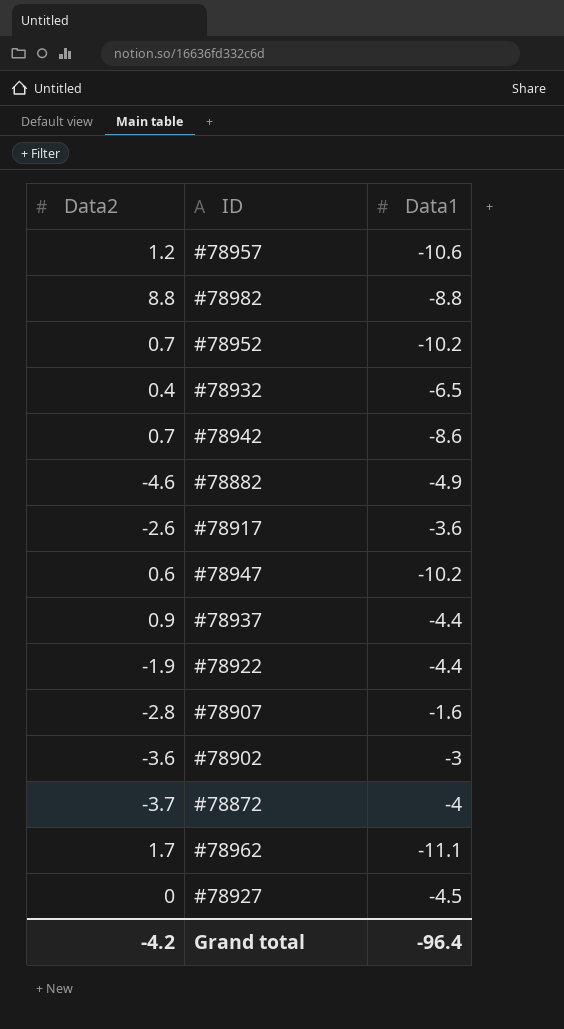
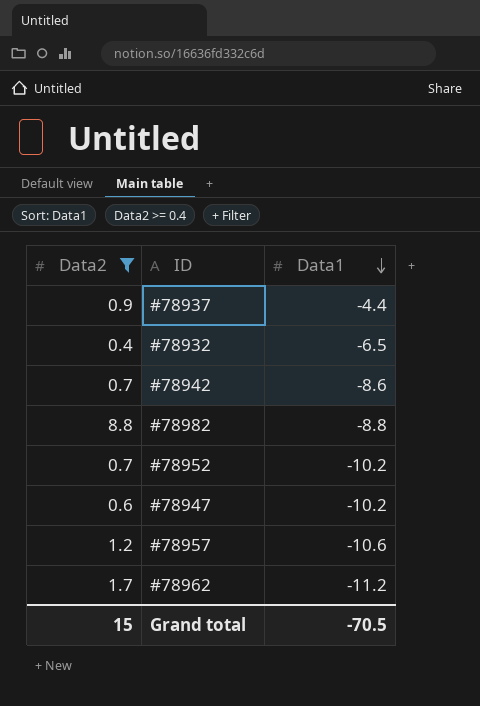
filter: none -> Data2 >= 0.4
row order: none -> Data1 descending
#78962 | Data1: -11.1 -> -11.2
Grand total | Data2: -4.2 -> 15
Grand total | Data1: -96.4 -> -70.5

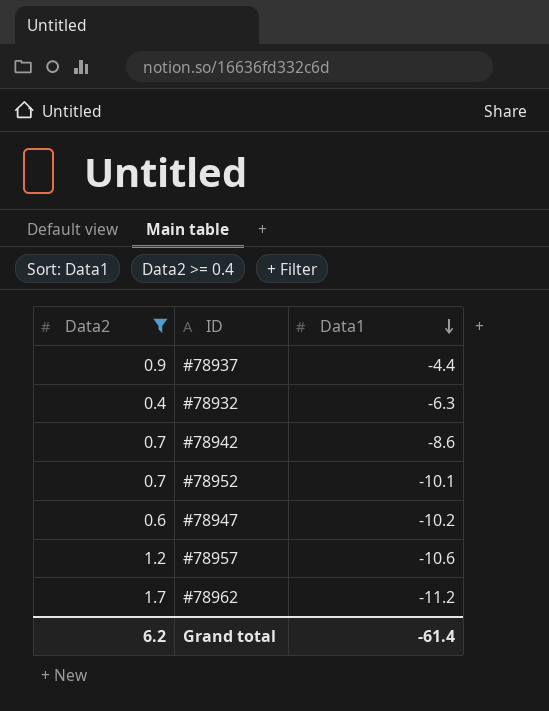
row #78982: 8.8 | -8.8 -> none
#78932 | Data1: -6.5 -> -6.3
#78952 | Data1: -10.2 -> -10.1
Grand total | Data2: 15 -> 6.2
Grand total | Data1: -70.5 -> -61.4

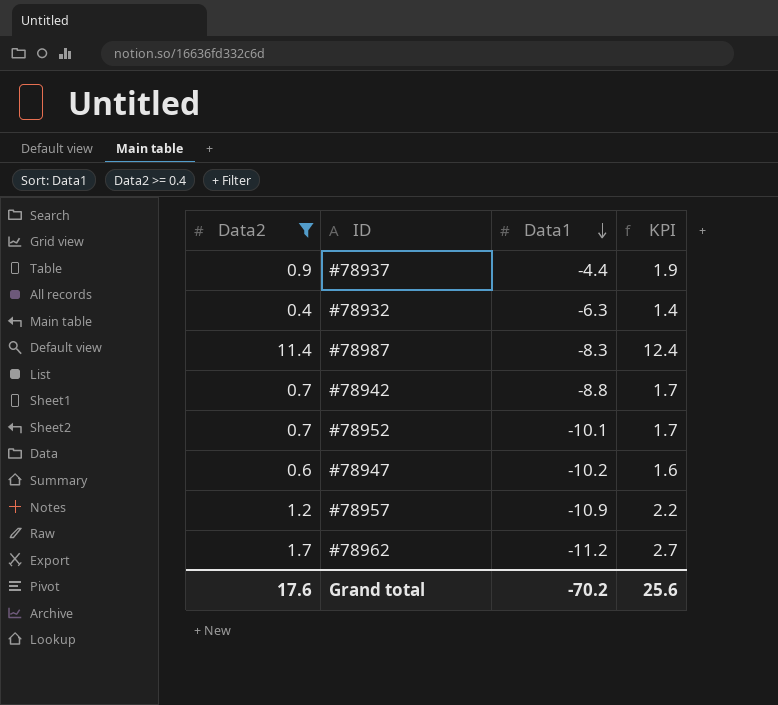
column KPI | formula: none -> [Data2] + 1
row #78987: none -> 11.4 | -8.3 | 12.4
#78942 | Data1: -8.6 -> -8.8
#78957 | Data1: -10.6 -> -10.9
Grand total | Data2: 6.2 -> 17.6
Grand total | Data1: -61.4 -> -70.2

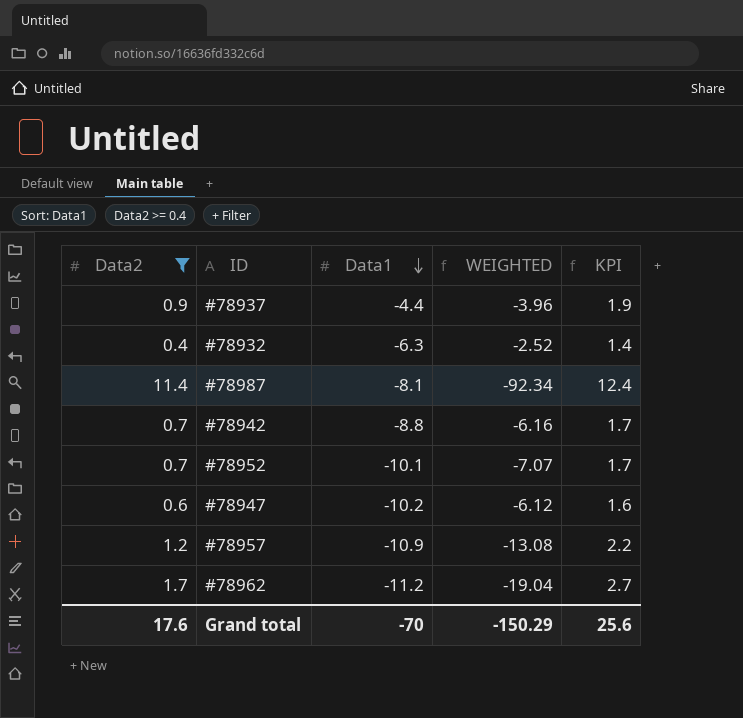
column WEIGHTED | formula: none -> [Data2] * [Data1]
#78987 | Data1: -8.3 -> -8.1
Grand total | Data1: -70.2 -> -70

